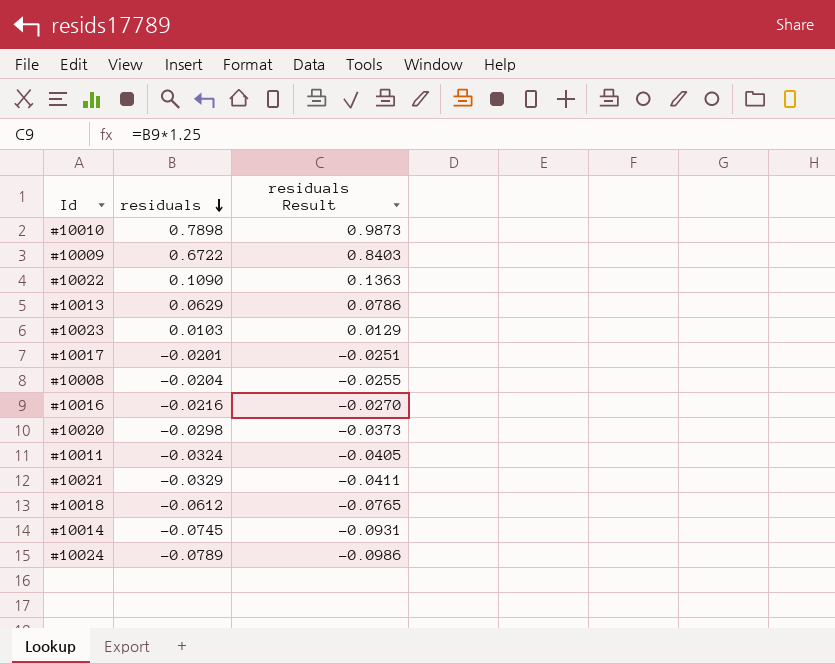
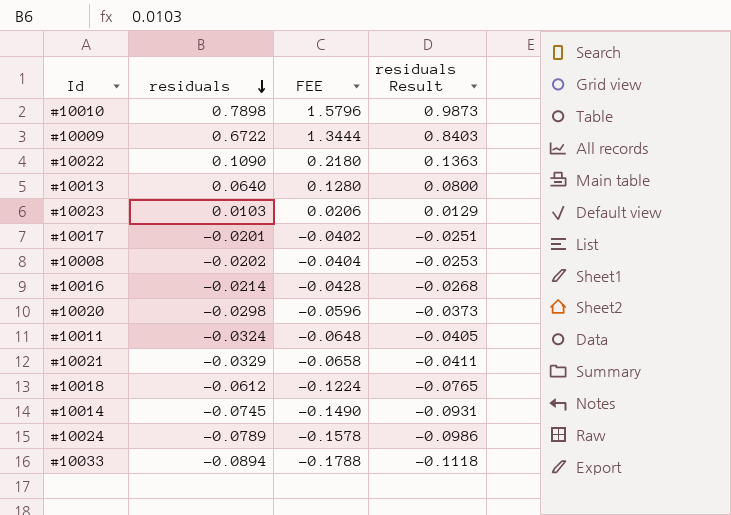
column FEE | formula: none -> [residuals] * 2
#10013 | residuals: 0.0629 -> 0.0640
#10013 | residuals Result: 0.0786 -> 0.0800
#10008 | residuals: -0.0204 -> -0.0202
#10008 | residuals Result: -0.0255 -> -0.0253
#10016 | residuals: -0.0216 -> -0.0214
#10016 | residuals Result: -0.0270 -> -0.0268
row #10033: none -> -0.0894 | -0.1788 | -0.1118

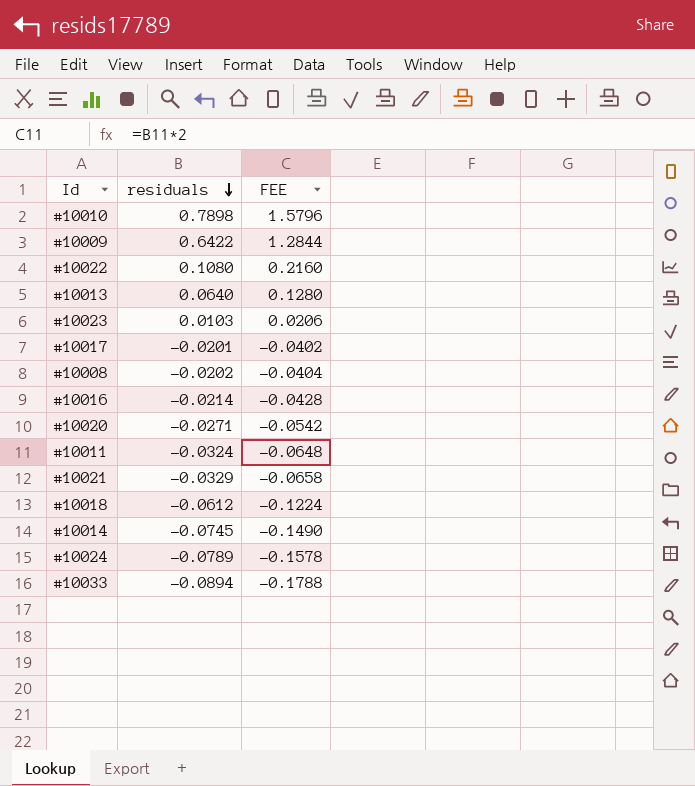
column residuals Result | formula: [residuals] * 1.25 -> none
#10009 | residuals: 0.6722 -> 0.6422
#10009 | FEE: 1.3444 -> 1.2844
#10022 | residuals: 0.1090 -> 0.1080
#10022 | FEE: 0.2180 -> 0.2160
#10020 | residuals: -0.0298 -> -0.0271
#10020 | FEE: -0.0596 -> -0.0542

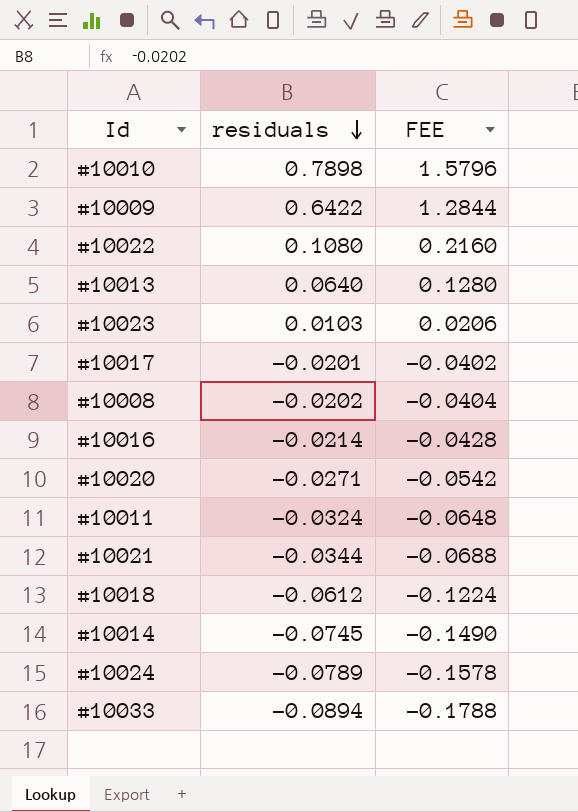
#10021 | residuals: -0.0329 -> -0.0344
#10021 | FEE: -0.0658 -> -0.0688

